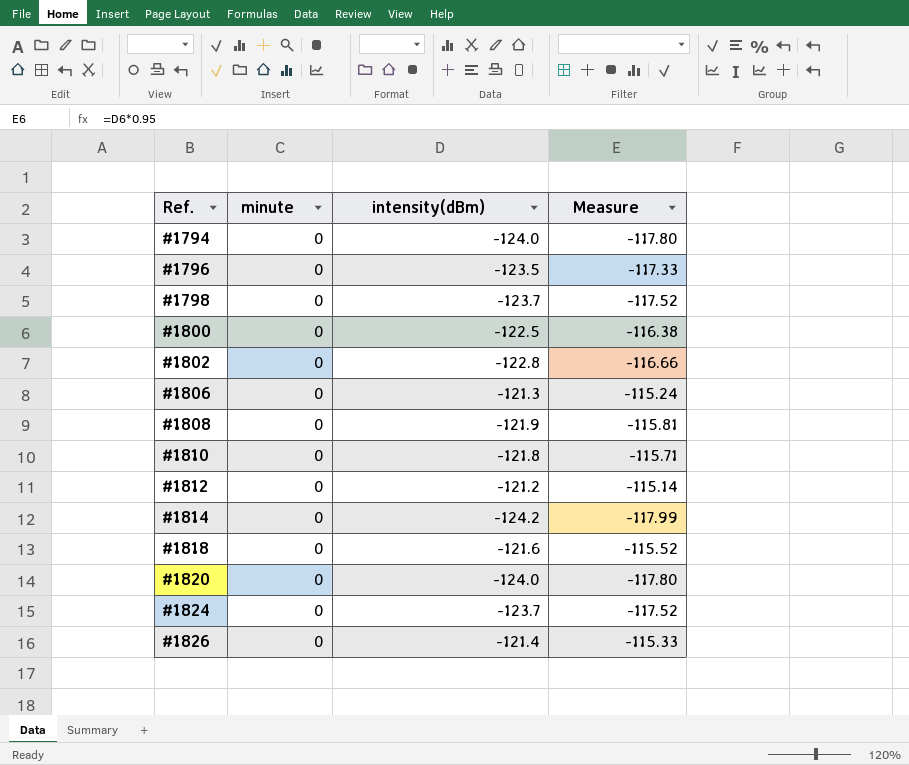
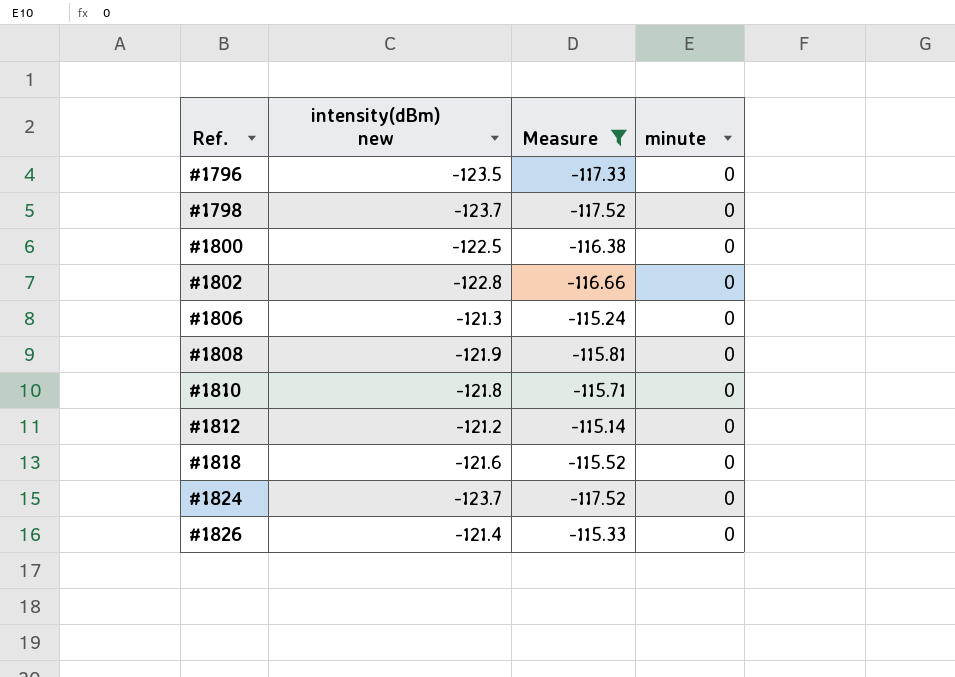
filter: none -> Measure >= -117.52
column name: intensity(dBm) -> intensity(dBm) new
column minute | position: 2 -> 4

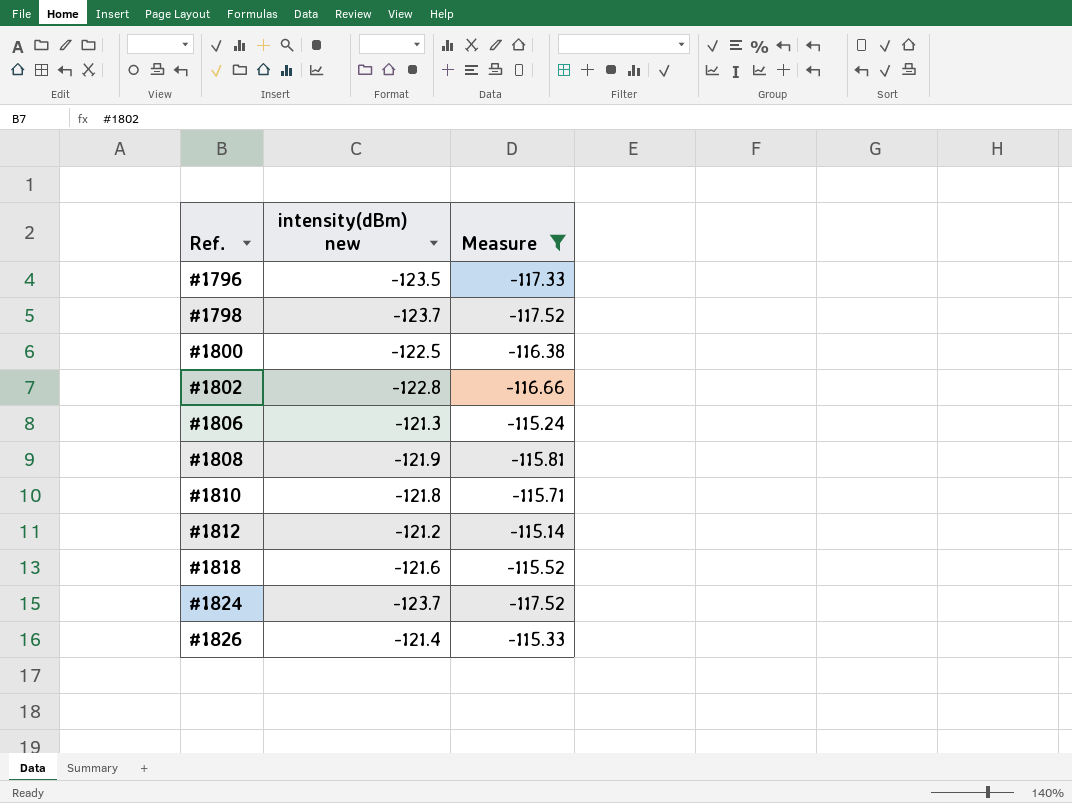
column minute | position: 4 -> none

